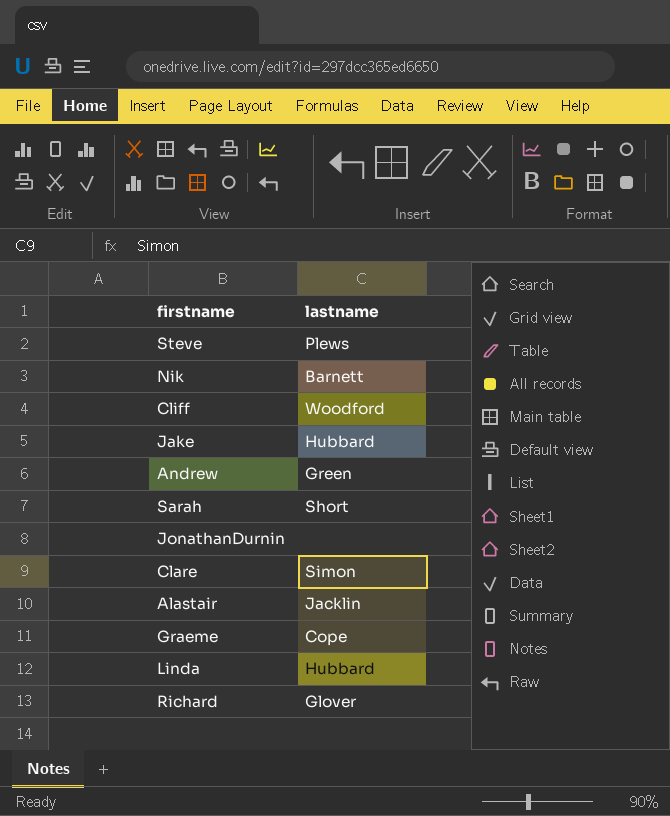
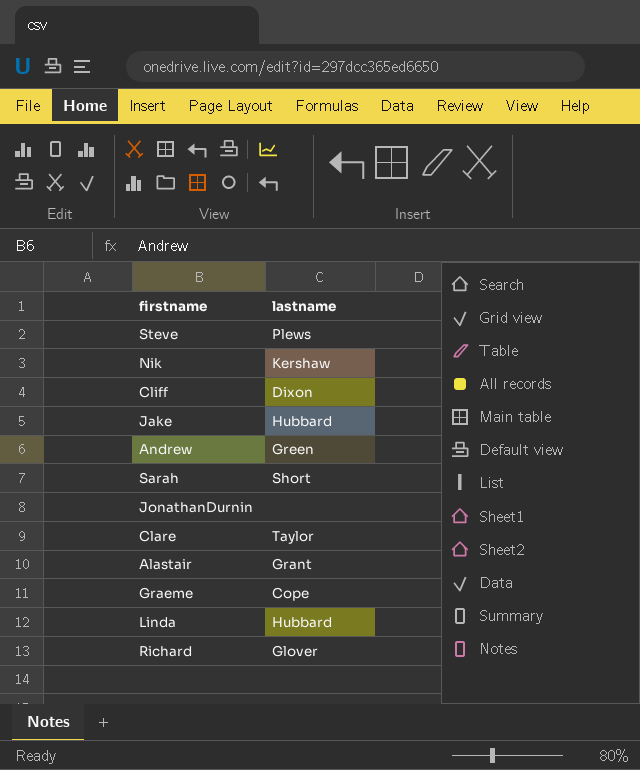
Nik | lastname: Barnett -> Kershaw
Cliff | lastname: Woodford -> Dixon
Clare | lastname: Simon -> Taylor
Alastair | lastname: Jacklin -> Grant

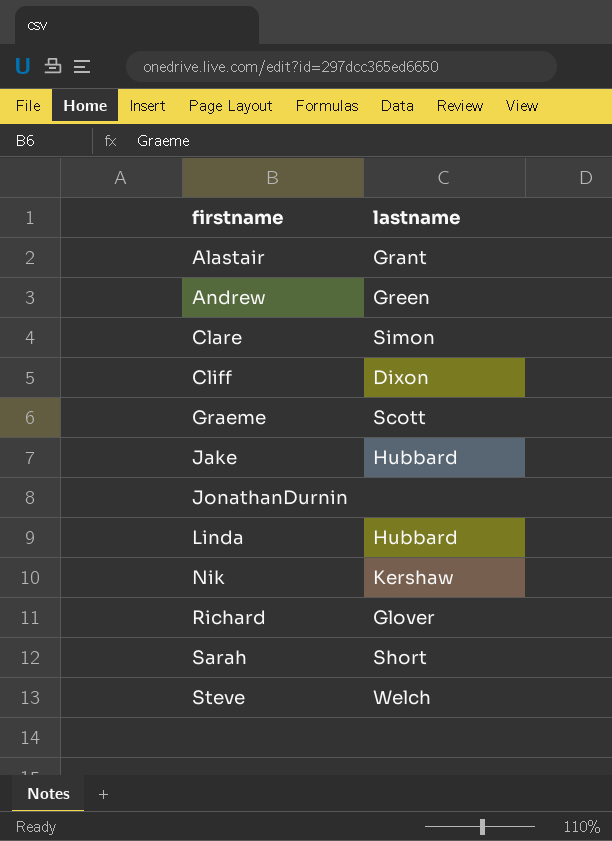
row order: none -> firstname ascending
Clare | lastname: Taylor -> Simon
Graeme | lastname: Cope -> Scott
Steve | lastname: Plews -> Welch

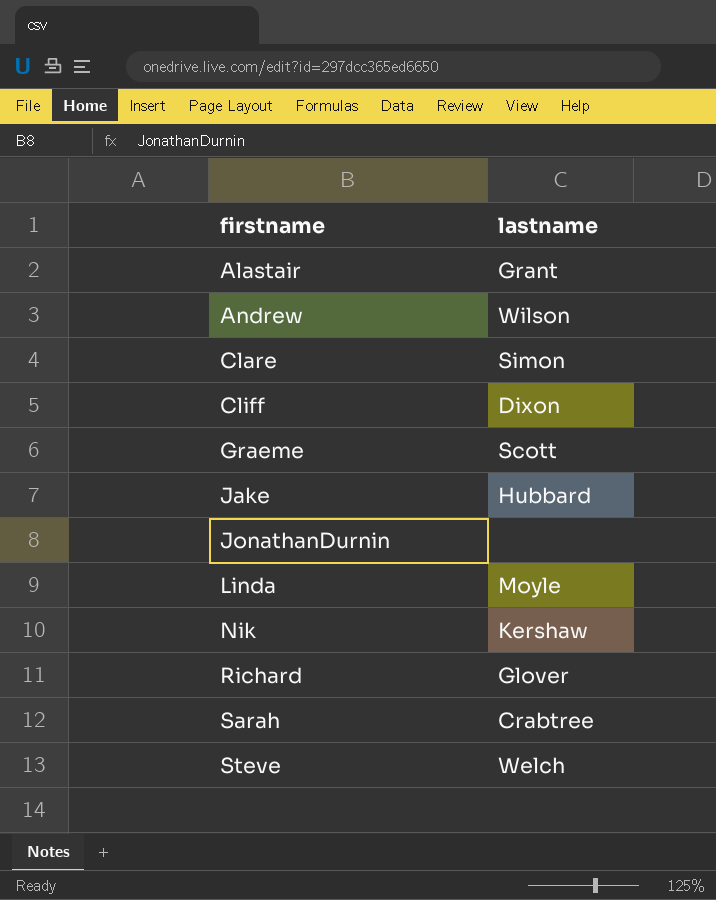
Andrew | lastname: Green -> Wilson
Linda | lastname: Hubbard -> Moyle
Sarah | lastname: Short -> Crabtree

